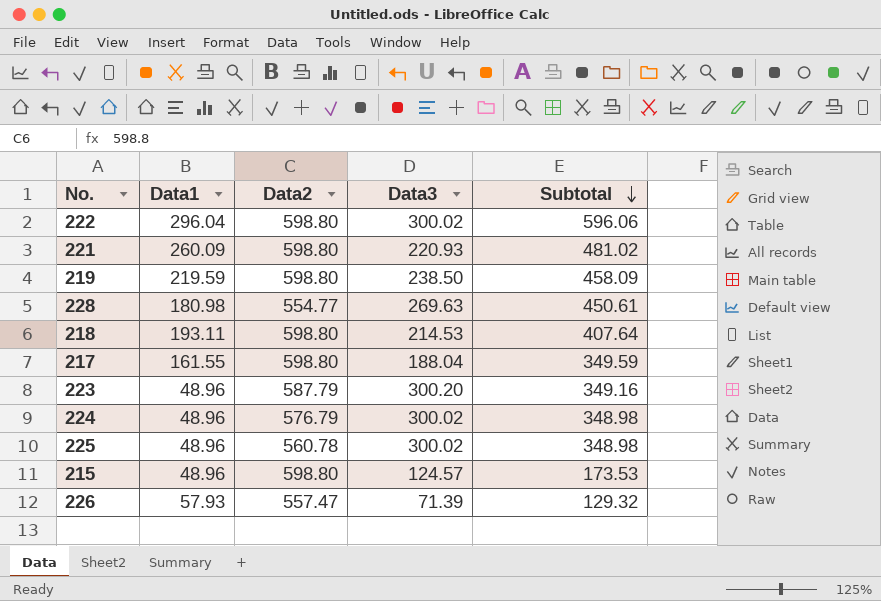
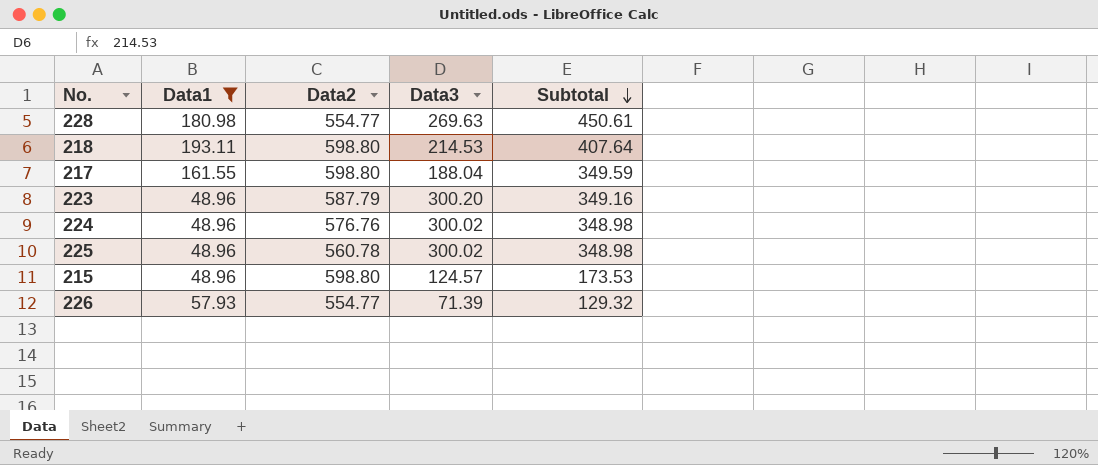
filter: none -> Data1 <= 193.11
224 | Data2: 576.79 -> 576.76
226 | Data2: 557.47 -> 554.77

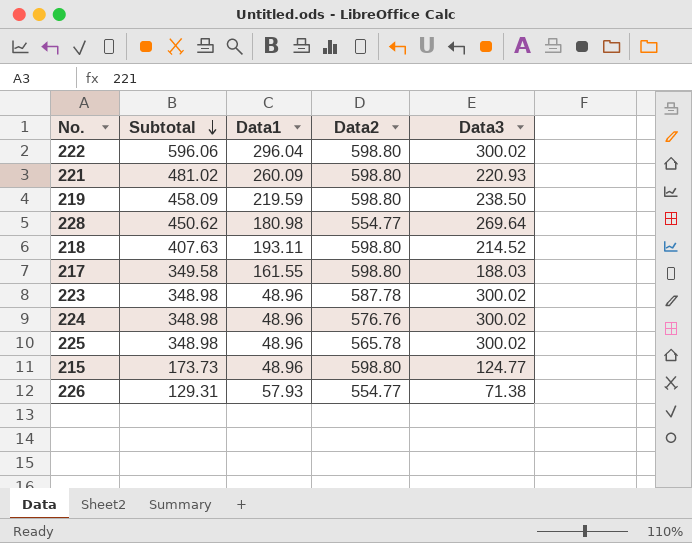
filter: Data1 <= 193.11 -> none
column Subtotal | position: 5 -> 2
228 | Subtotal: 450.61 -> 450.62
228 | Data3: 269.63 -> 269.64
218 | Subtotal: 407.64 -> 407.63
218 | Data3: 214.53 -> 214.52
217 | Subtotal: 349.59 -> 349.58
217 | Data3: 188.04 -> 188.03
223 | Subtotal: 349.16 -> 348.98
223 | Data2: 587.79 -> 587.78
223 | Data3: 300.20 -> 300.02
225 | Data2: 560.78 -> 565.78
215 | Subtotal: 173.53 -> 173.73
215 | Data3: 124.57 -> 124.77
226 | Subtotal: 129.32 -> 129.31
226 | Data3: 71.39 -> 71.38

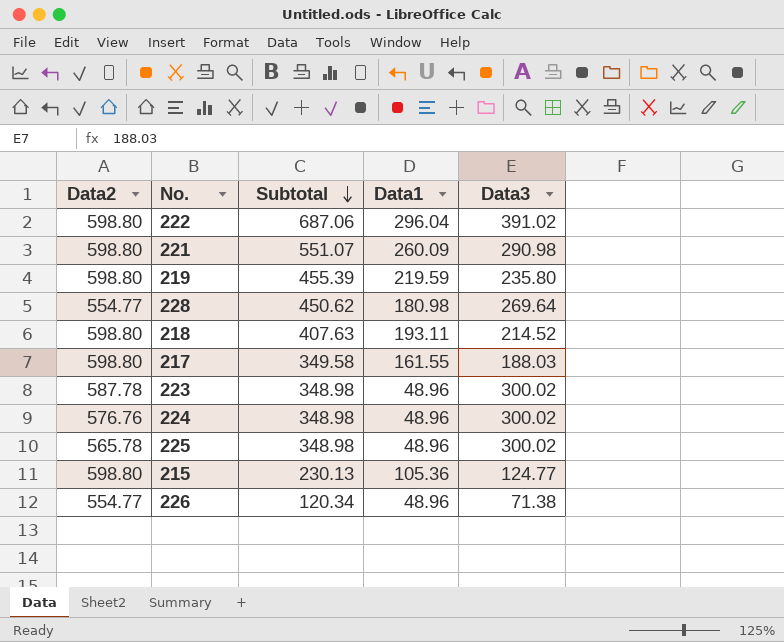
column Data2 | position: 4 -> 1
222 | Subtotal: 596.06 -> 687.06
222 | Data3: 300.02 -> 391.02
221 | Subtotal: 481.02 -> 551.07
221 | Data3: 220.93 -> 290.98
219 | Subtotal: 458.09 -> 455.39
219 | Data3: 238.50 -> 235.80
215 | Subtotal: 173.73 -> 230.13
215 | Data1: 48.96 -> 105.36
226 | Subtotal: 129.31 -> 120.34
226 | Data1: 57.93 -> 48.96

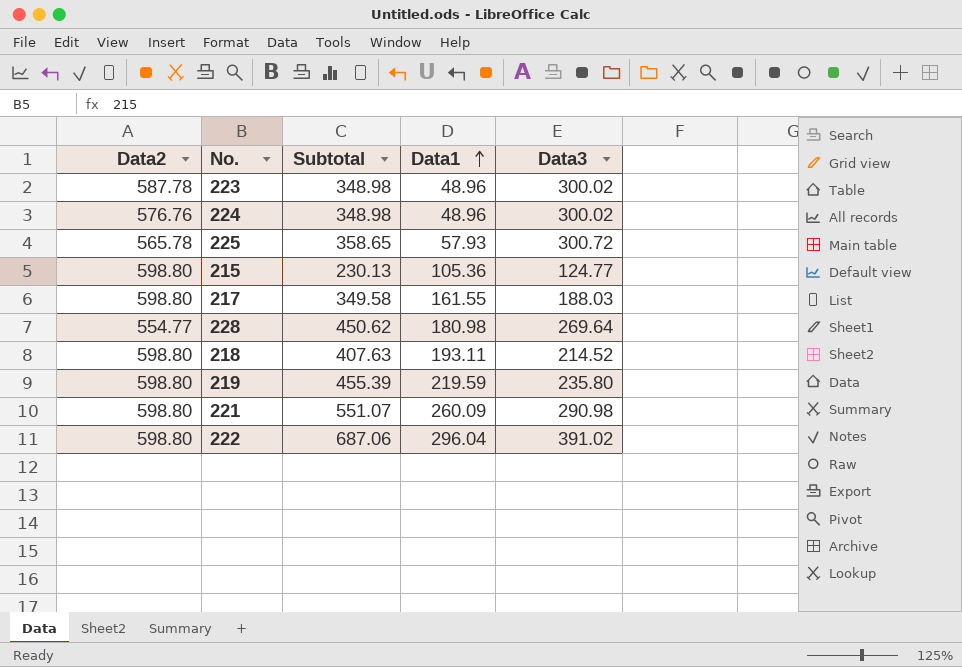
row order: Subtotal descending -> Data1 ascending
row 226: 554.77 | 120.34 | 48.96 | 71.38 -> none
225 | Subtotal: 348.98 -> 358.65
225 | Data1: 48.96 -> 57.93
225 | Data3: 300.02 -> 300.72

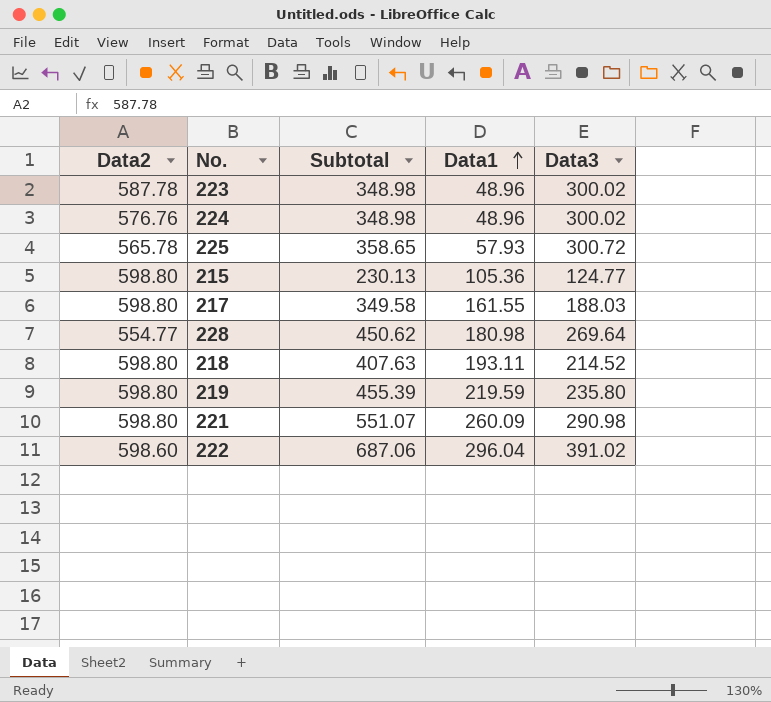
222 | Data2: 598.80 -> 598.60

